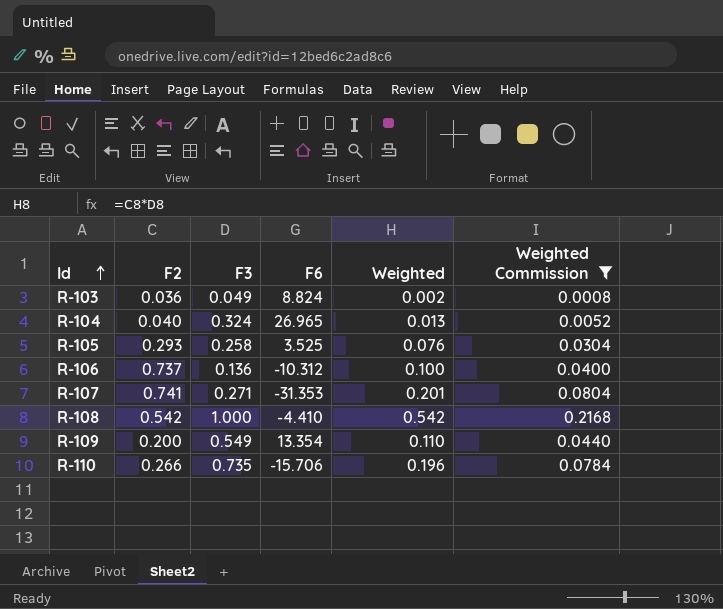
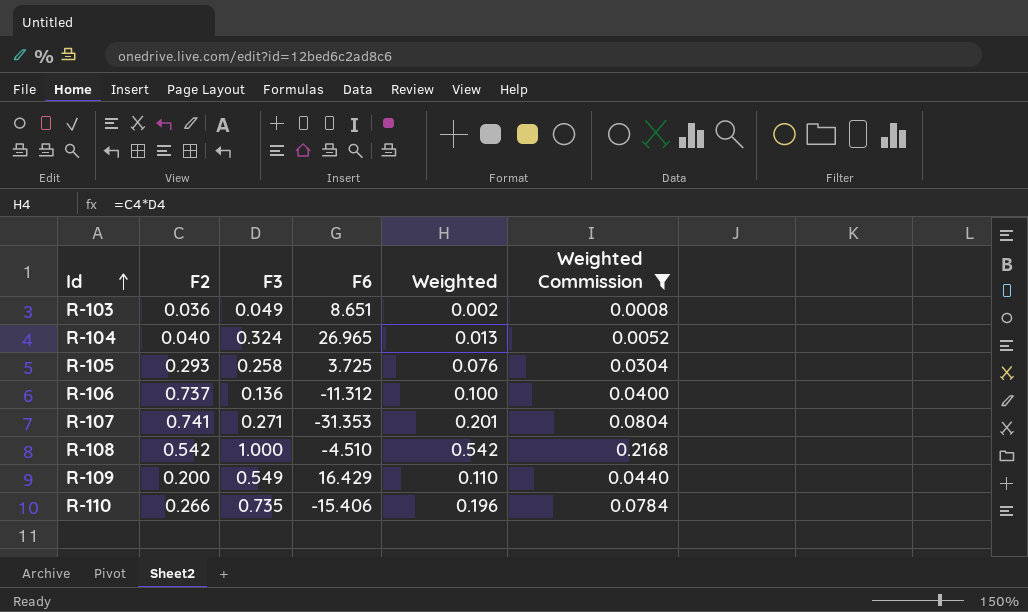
R-103 | F6: 8.824 -> 8.651
R-105 | F6: 3.525 -> 3.725
R-106 | F6: -10.312 -> -11.312
R-108 | F6: -4.410 -> -4.510
R-109 | F6: 13.354 -> 16.429
R-110 | F6: -15.706 -> -15.406

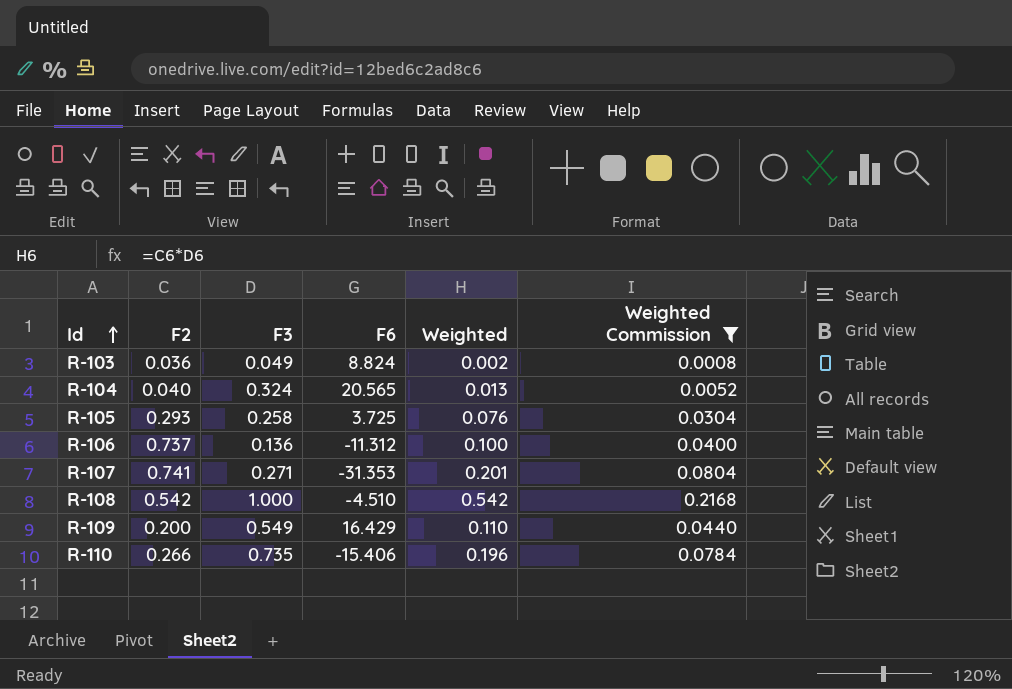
R-103 | F6: 8.651 -> 8.824
R-104 | F6: 26.965 -> 20.565

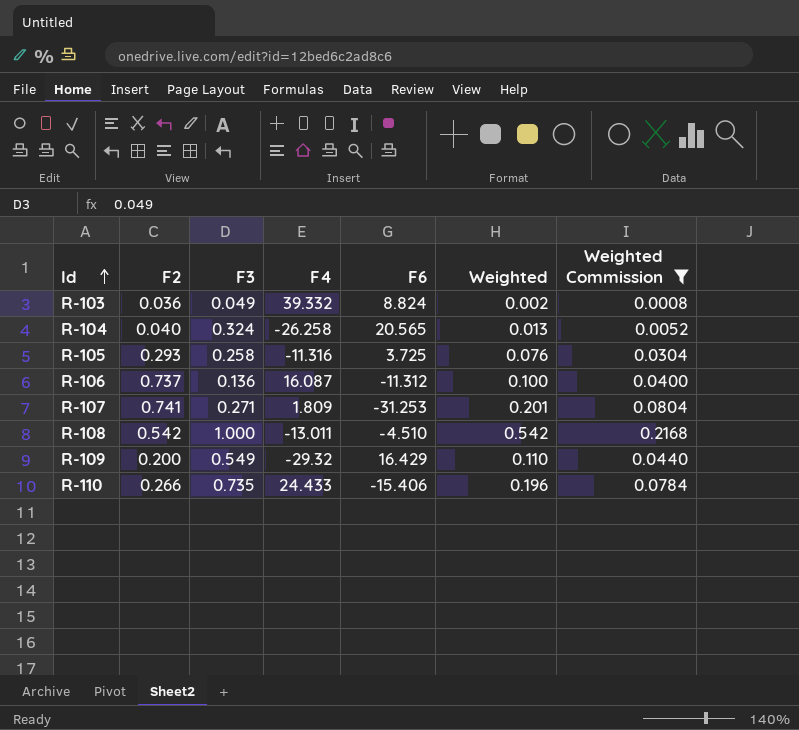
column F4 | position: none -> 4
R-107 | F6: -31.353 -> -31.253

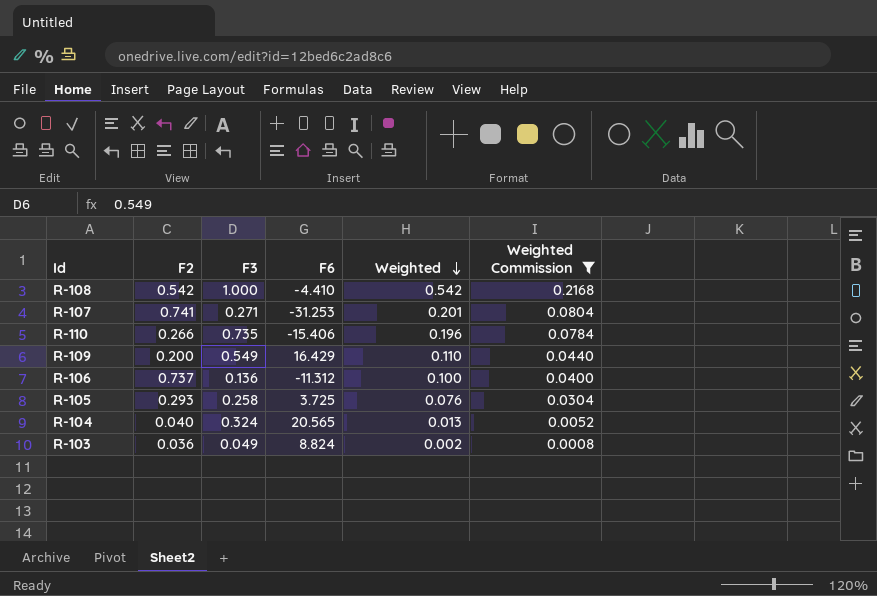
row order: Id ascending -> Weighted descending
column F4 | position: 4 -> none
R-108 | F6: -4.510 -> -4.410

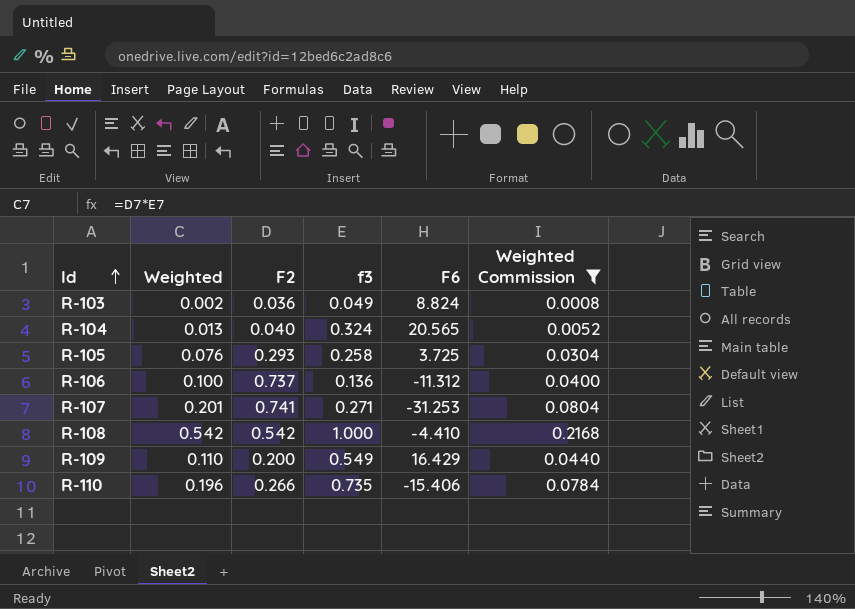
row order: Weighted descending -> Id ascending
column Weighted | position: 5 -> 2
column name: F3 -> f3

